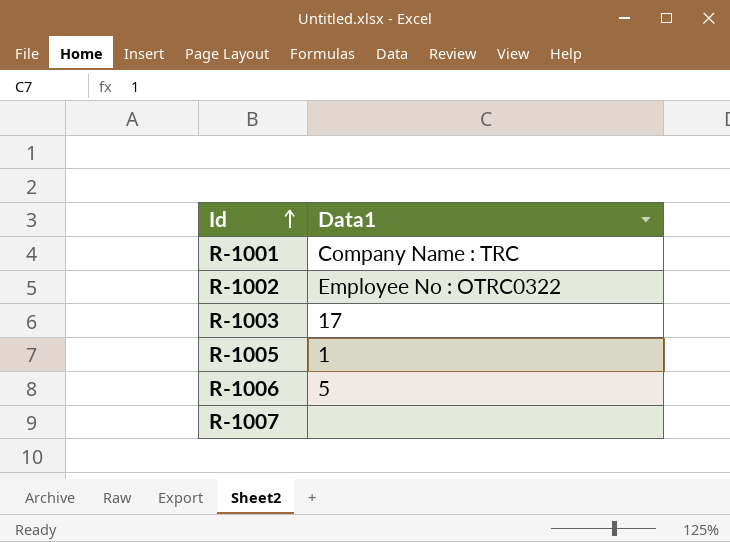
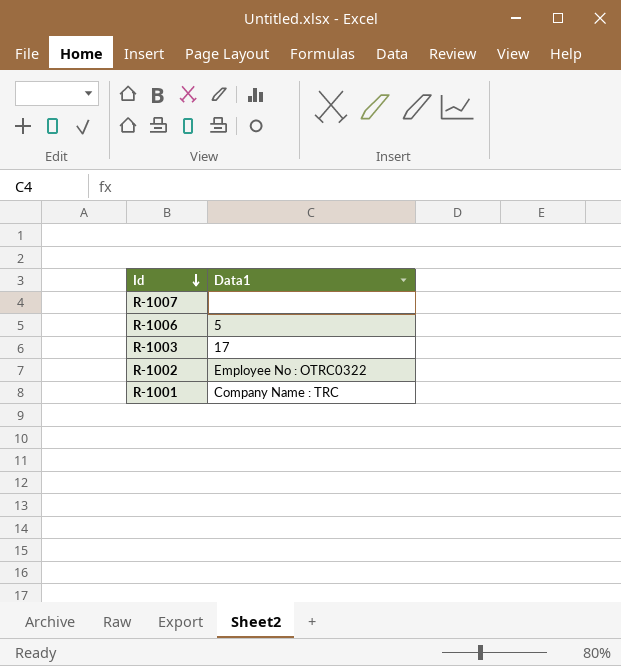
row order: Id ascending -> Id descending
row R-1005: 1 -> none

